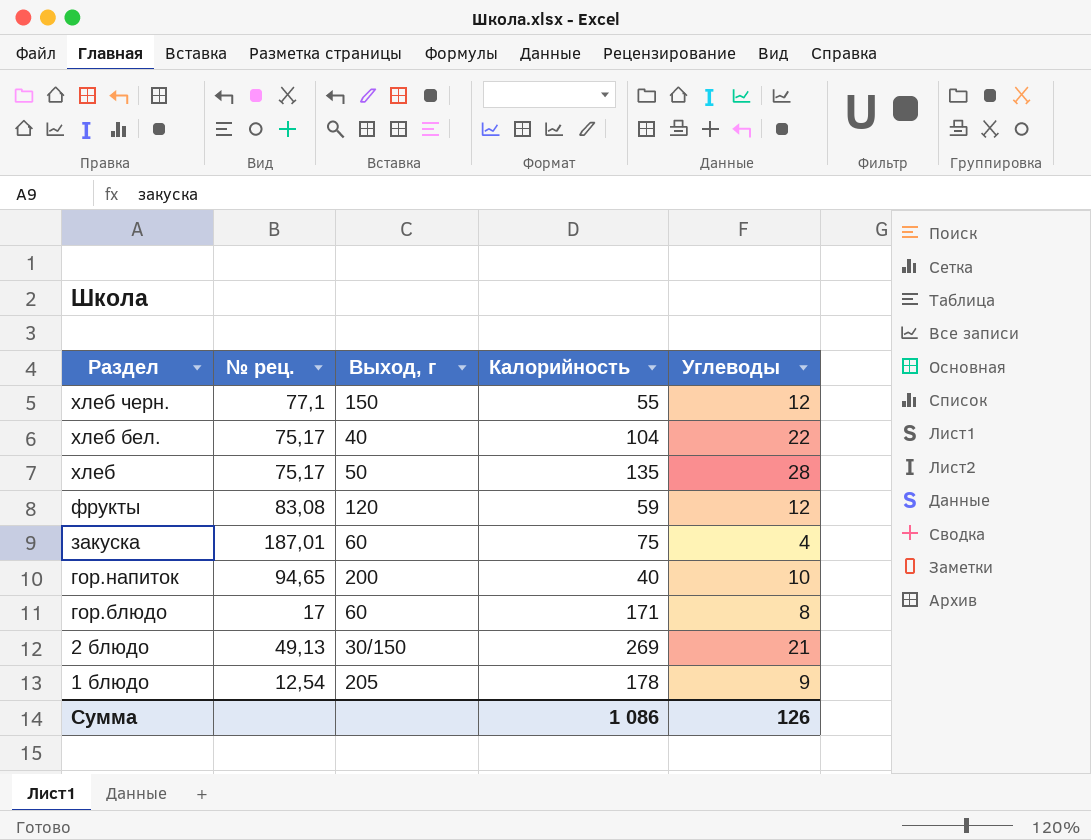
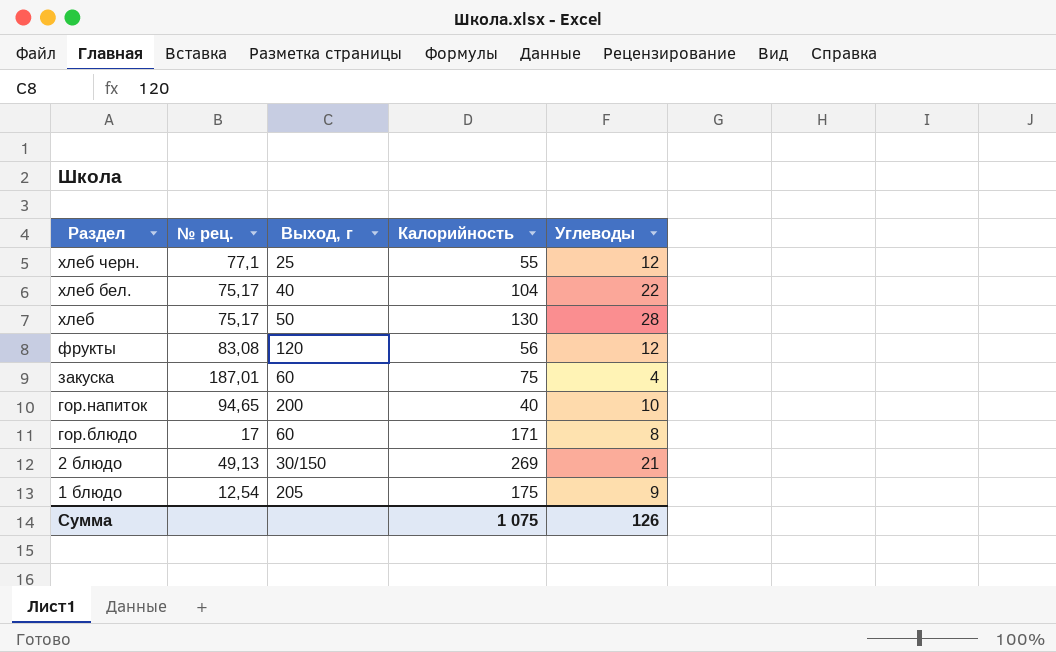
хлеб черн. | Выход, г: 150 -> 25
хлеб | Калорийность: 135 -> 130
фрукты | Калорийность: 59 -> 56
1 блюдо | Калорийность: 178 -> 175
Сумма | Калорийность: 1 086 -> 1 075

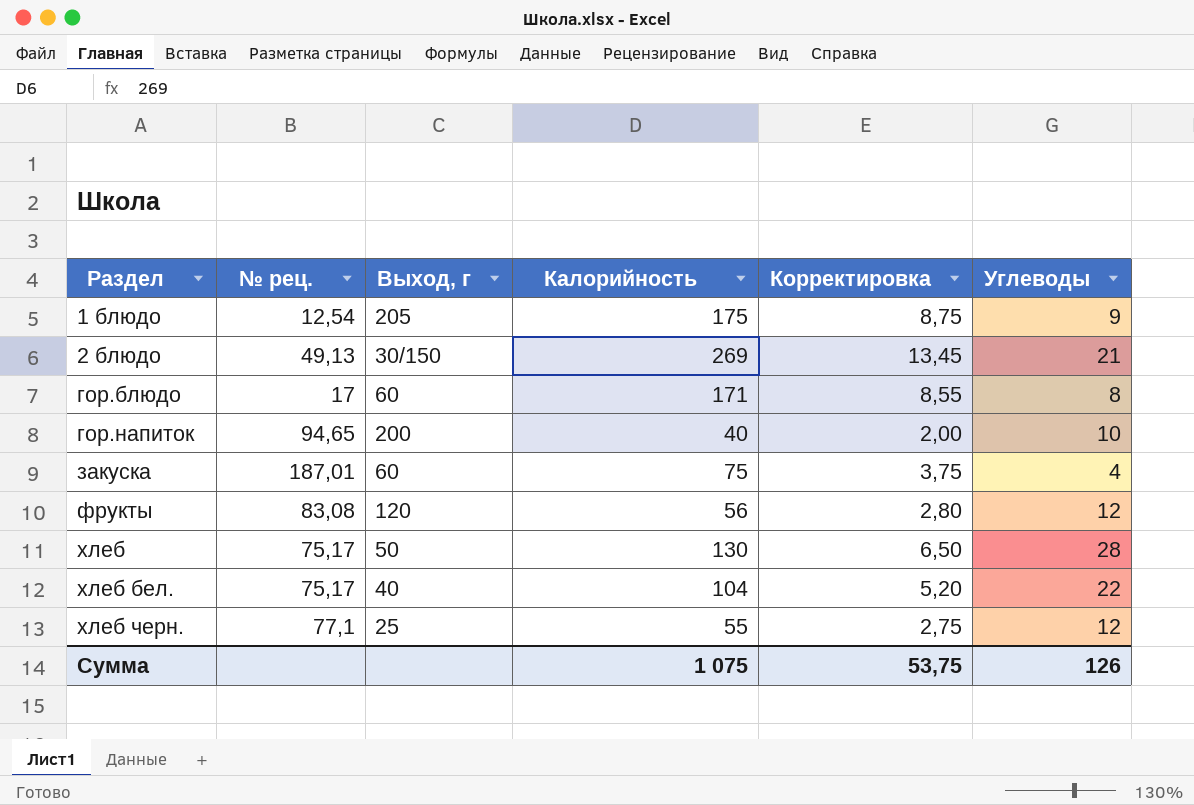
row order: Раздел descending -> Раздел ascending
column Корректировка | formula: none -> [Калорийность] * 0,05

